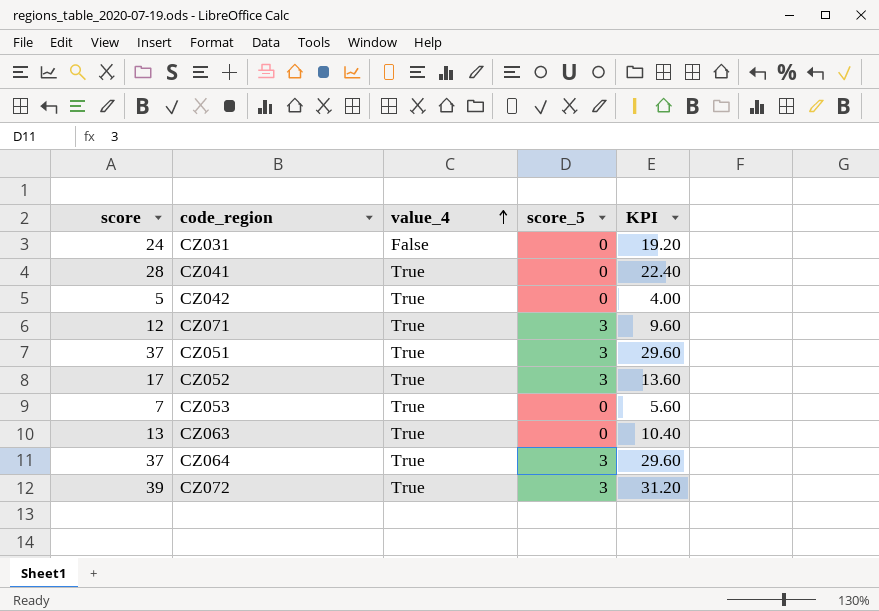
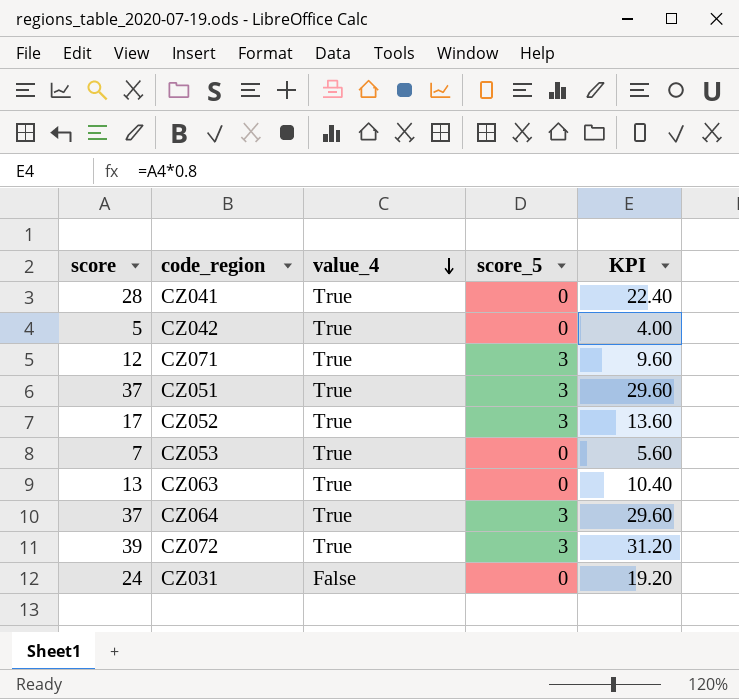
row order: value_4 ascending -> value_4 descending

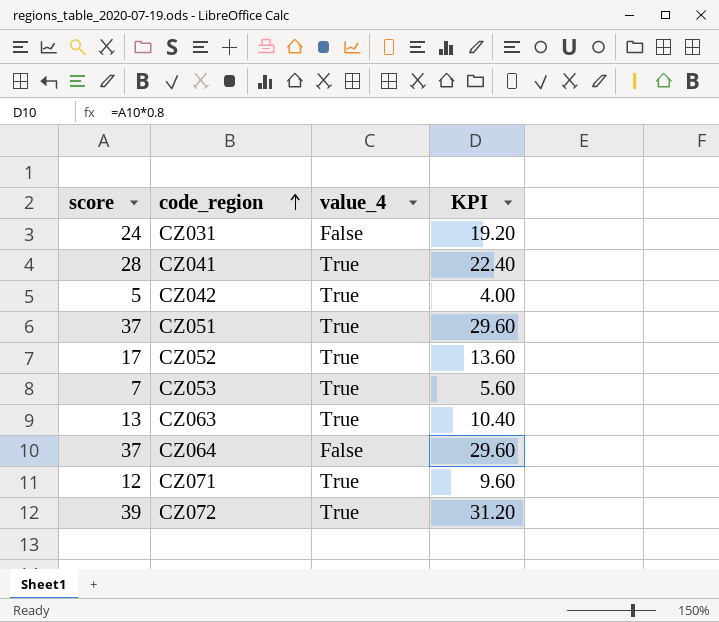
row order: value_4 descending -> code_region ascending
column score_5 | position: 4 -> none
CZ064 | value_4: True -> False

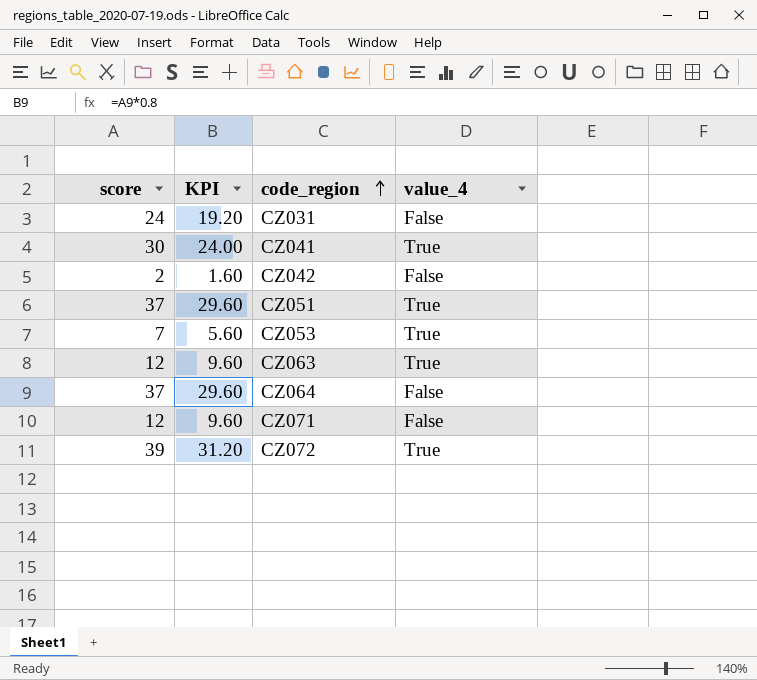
column KPI | position: 4 -> 2
row CZ052: 17 | True | 13.60 -> none
CZ041 | score: 28 -> 30
CZ041 | KPI: 22.40 -> 24.00
CZ042 | score: 5 -> 2
CZ042 | KPI: 4.00 -> 1.60
CZ042 | value_4: True -> False
CZ063 | score: 13 -> 12
CZ063 | KPI: 10.40 -> 9.60
CZ071 | value_4: True -> False

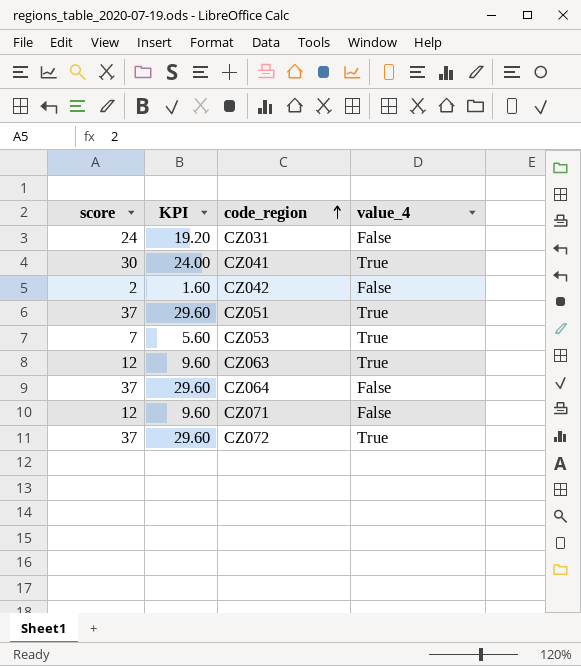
CZ072 | score: 39 -> 37
CZ072 | KPI: 31.20 -> 29.60

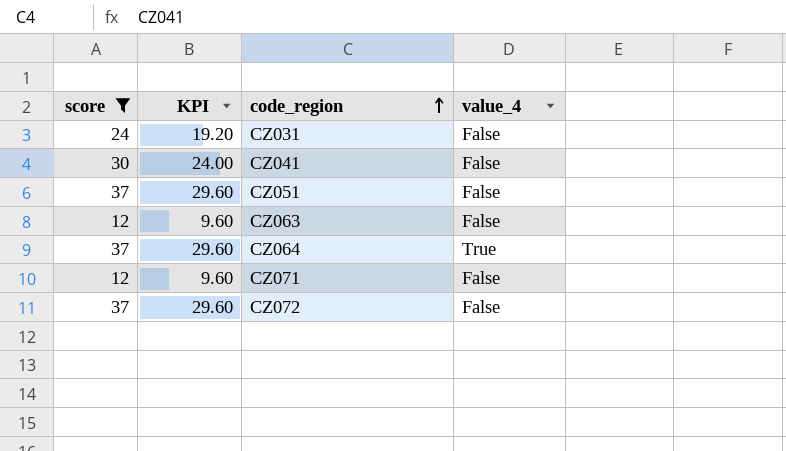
filter: none -> score >= 12
CZ041 | value_4: True -> False
CZ051 | value_4: True -> False
CZ063 | value_4: True -> False
CZ064 | value_4: False -> True
CZ072 | value_4: True -> False

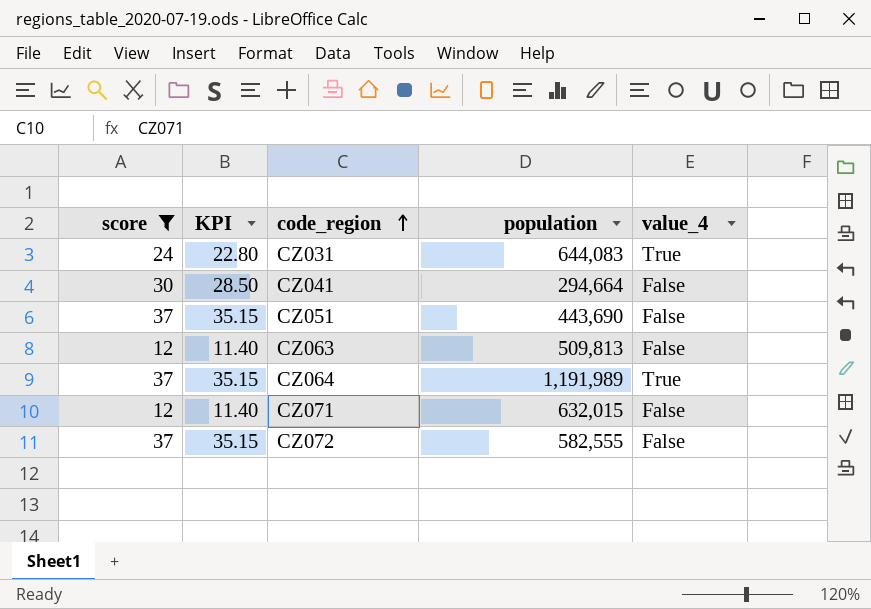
column KPI | formula: [score] * 0.8 -> [score] * 0.95
column population | position: none -> 4
CZ031 | value_4: False -> True

